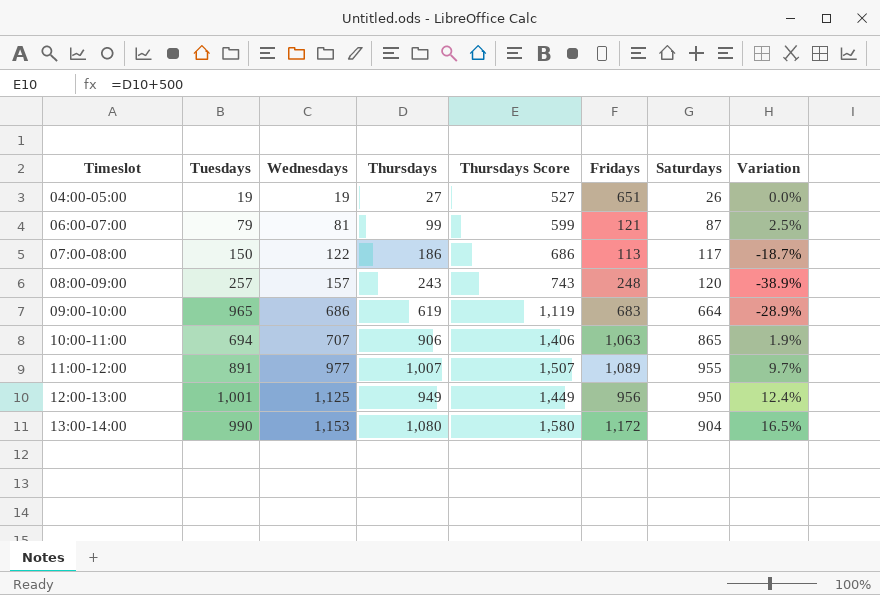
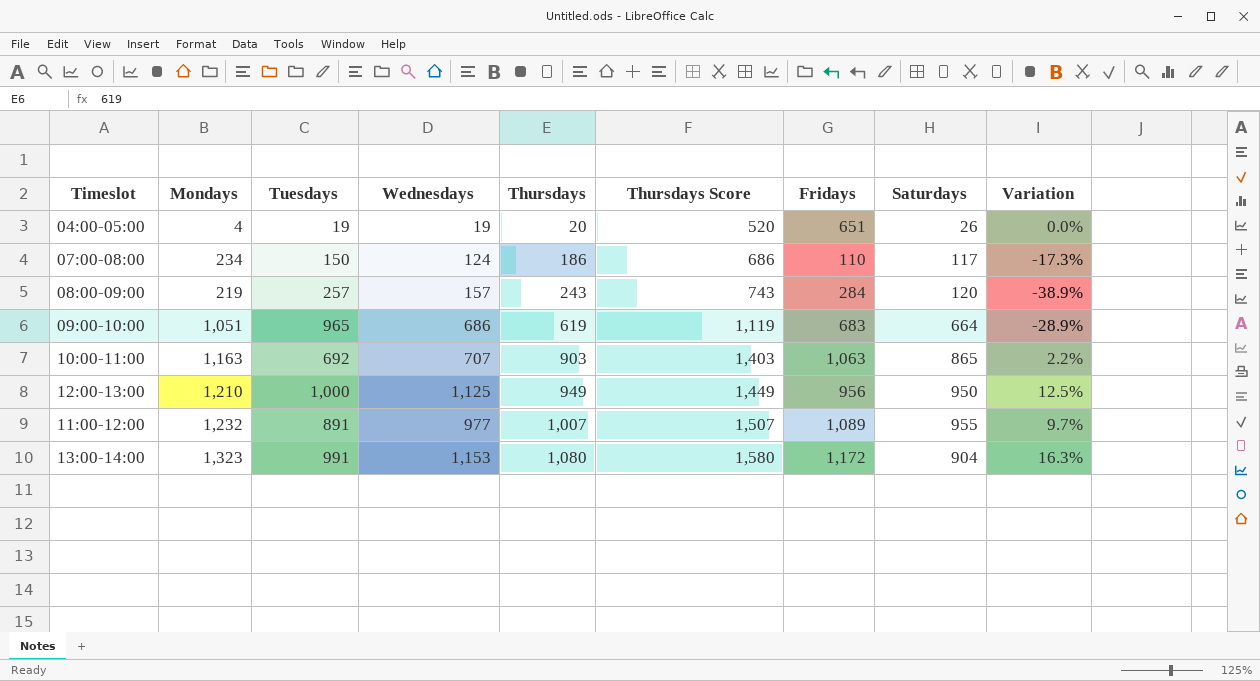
row order: Timeslot ascending -> Thursdays ascending
column Mondays | position: none -> 2
row 06:00-07:00: 79 | 81 | 99 | 599 | 121 | 87 | 2.5% -> none
04:00-05:00 | Thursdays: 27 -> 20
04:00-05:00 | Thursdays Score: 527 -> 520
07:00-08:00 | Wednesdays: 122 -> 124
07:00-08:00 | Fridays: 113 -> 110
07:00-08:00 | Variation: -18.7% -> -17.3%
08:00-09:00 | Fridays: 248 -> 284
10:00-11:00 | Tuesdays: 694 -> 692
10:00-11:00 | Thursdays: 906 -> 903
10:00-11:00 | Thursdays Score: 1,406 -> 1,403
10:00-11:00 | Variation: 1.9% -> 2.2%
12:00-13:00 | Tuesdays: 1,001 -> 1,000
12:00-13:00 | Variation: 12.4% -> 12.5%
13:00-14:00 | Tuesdays: 990 -> 991
13:00-14:00 | Variation: 16.5% -> 16.3%

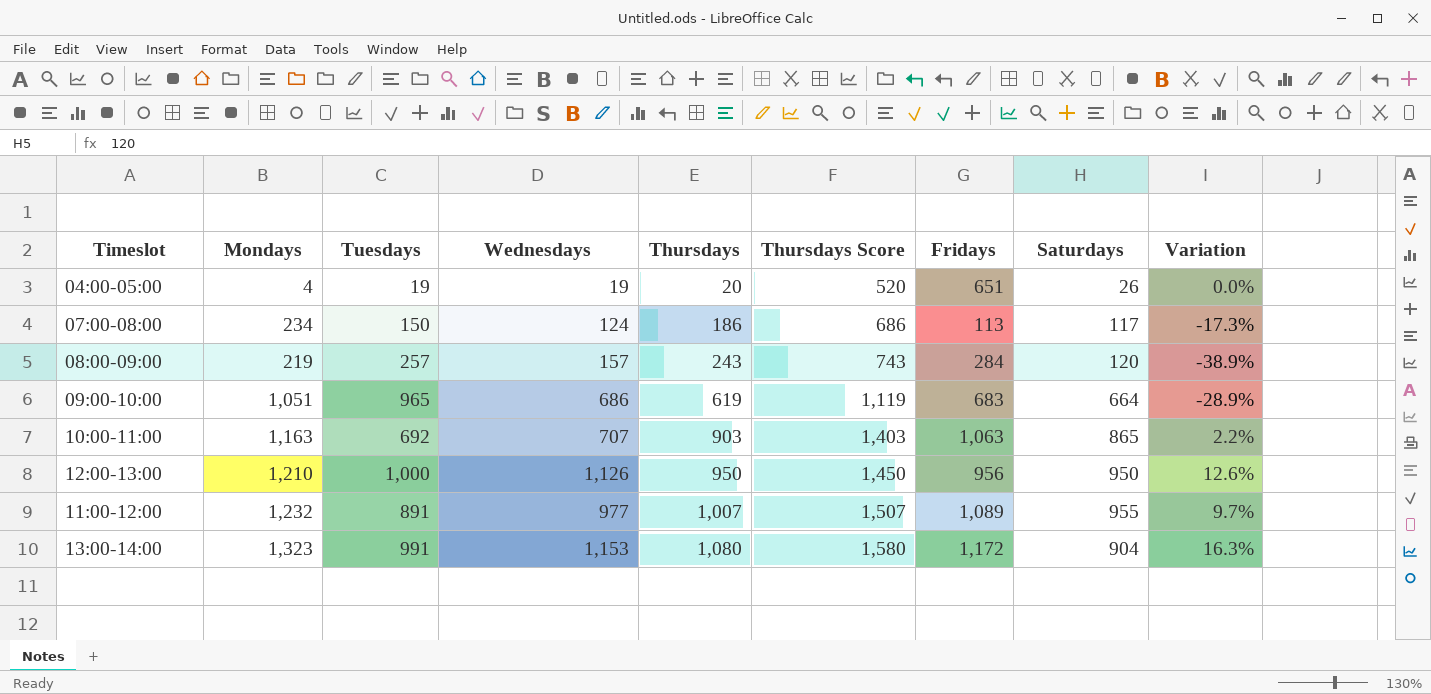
07:00-08:00 | Fridays: 110 -> 113
12:00-13:00 | Wednesdays: 1,125 -> 1,126
12:00-13:00 | Thursdays: 949 -> 950
12:00-13:00 | Thursdays Score: 1,449 -> 1,450
12:00-13:00 | Variation: 12.5% -> 12.6%

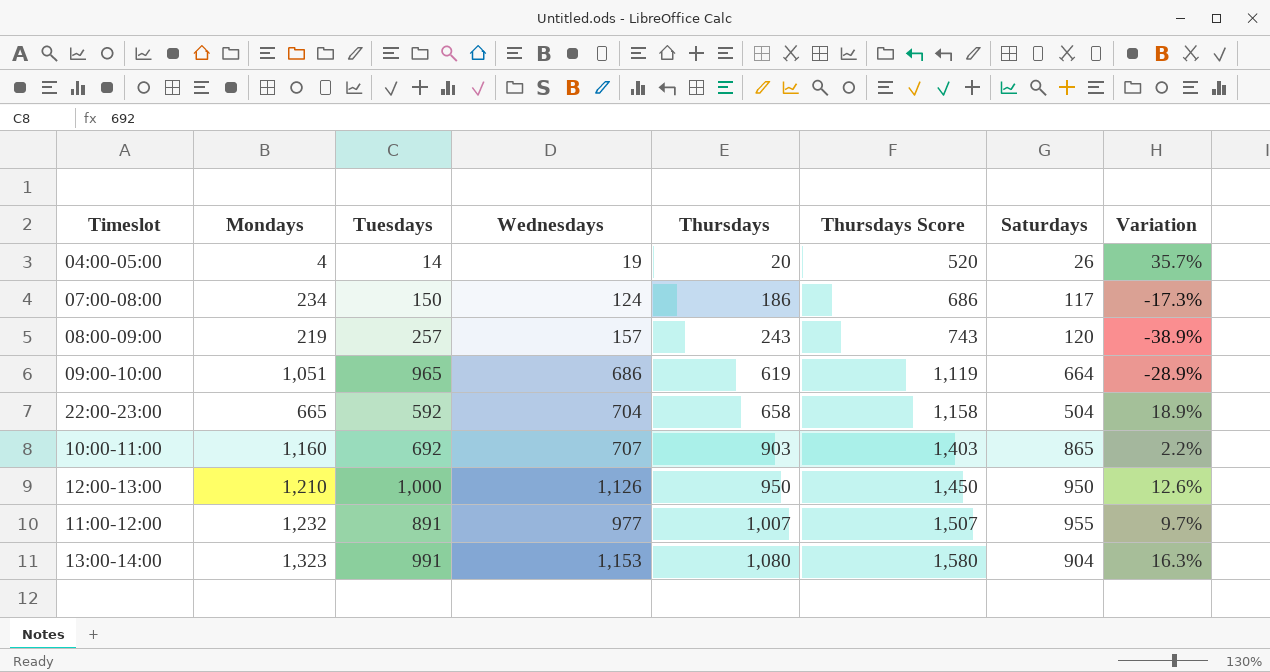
column Fridays | position: 7 -> none
04:00-05:00 | Tuesdays: 19 -> 14
04:00-05:00 | Variation: 0.0% -> 35.7%
row 22:00-23:00: none -> 665 | 592 | 704 | 658 | 1,158 | 504 | 18.9%
10:00-11:00 | Mondays: 1,163 -> 1,160

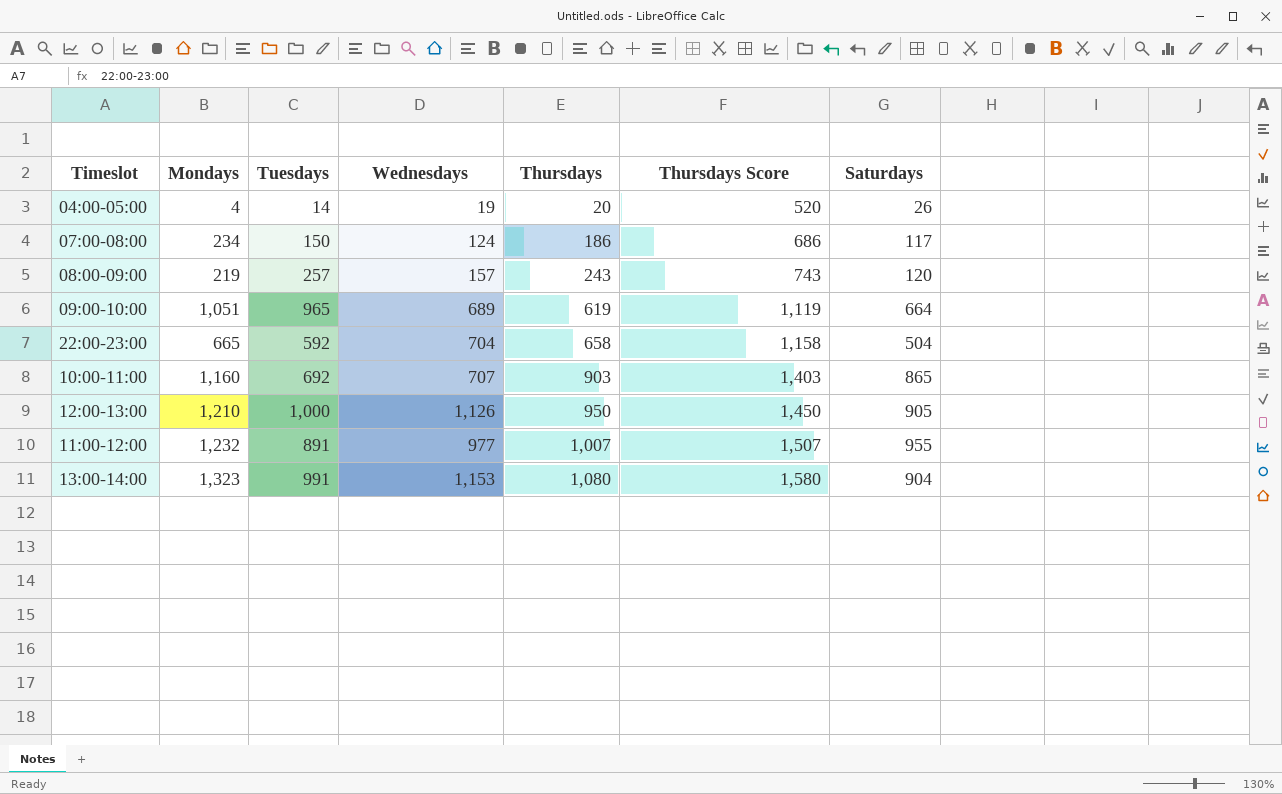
column Variation | formula: ([Wednesdays] - [Tuesdays]) / [Tuesdays] -> none
09:00-10:00 | Wednesdays: 686 -> 689
12:00-13:00 | Saturdays: 950 -> 905

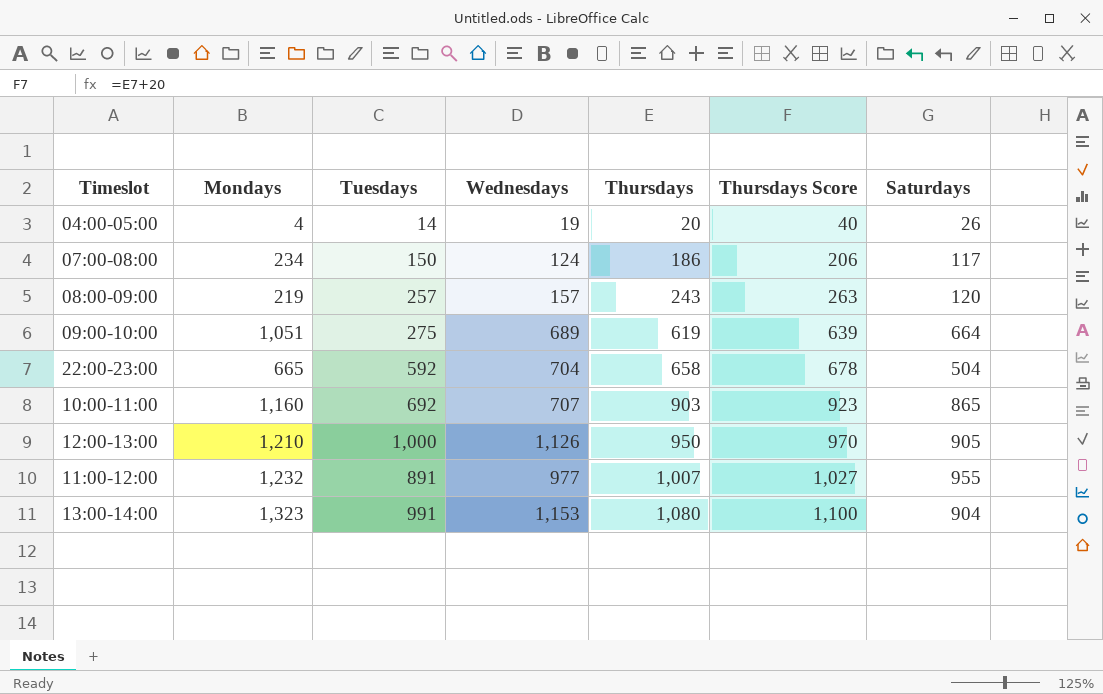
column Thursdays Score | formula: [Thursdays] + 500 -> [Thursdays] + 20
09:00-10:00 | Tuesdays: 965 -> 275

